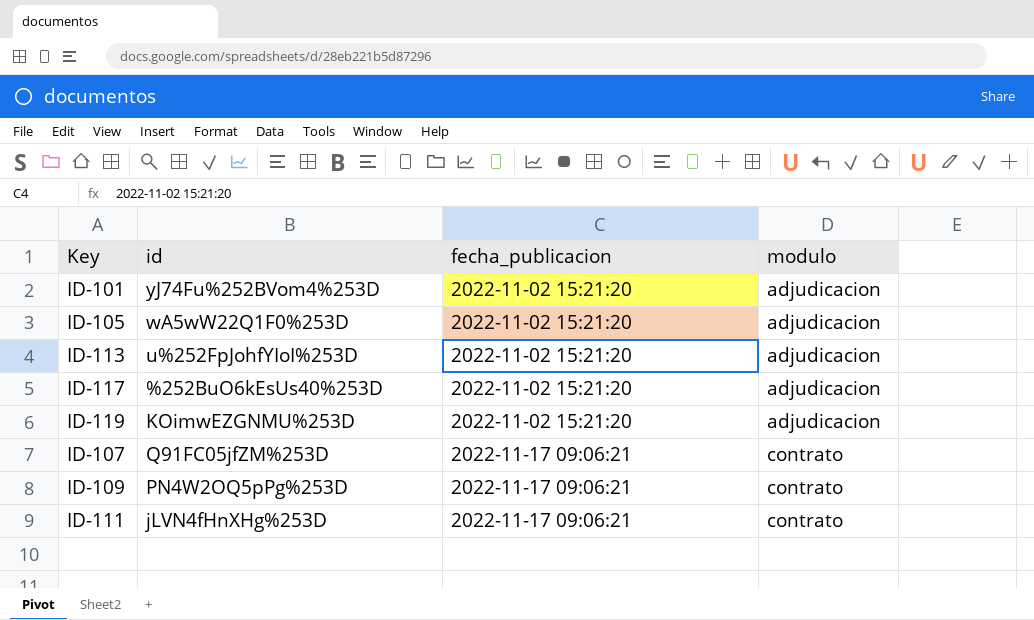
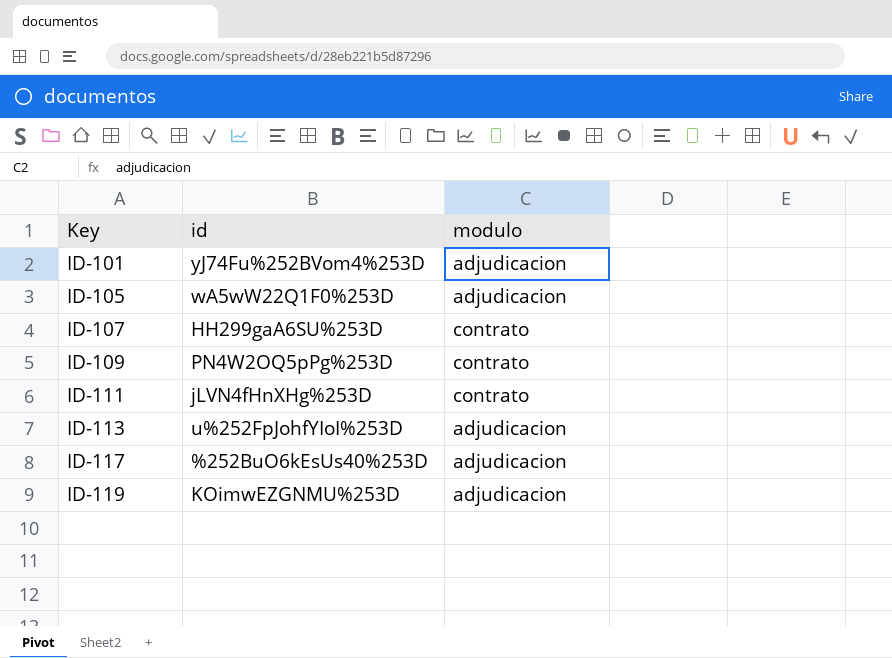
row order: fecha_publicacion ascending -> Key ascending
column fecha_publicacion | position: 3 -> none
ID-107 | id: Q91FC05jfZM%253D -> HH299gaA6SU%253D

